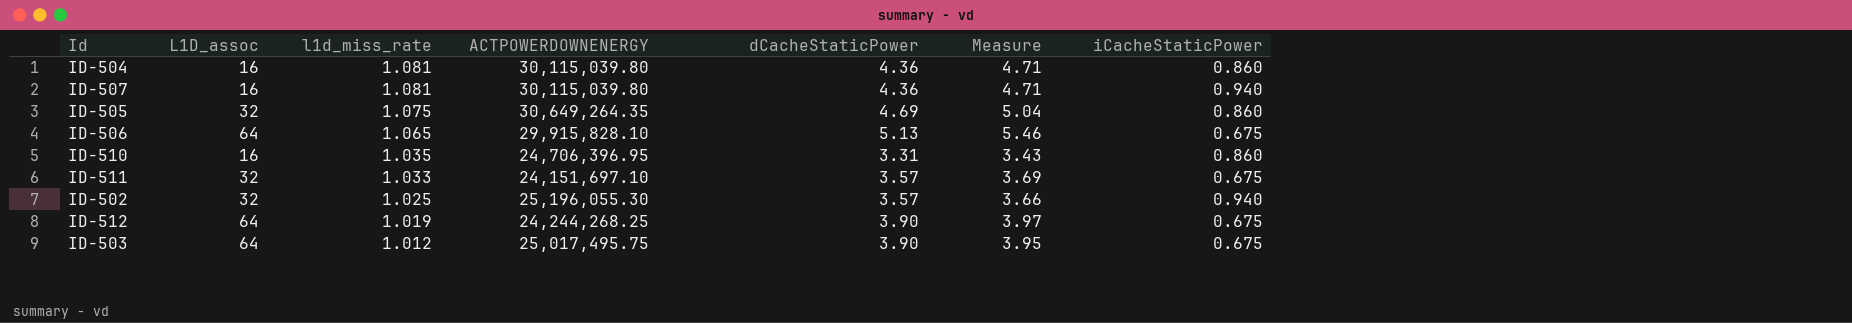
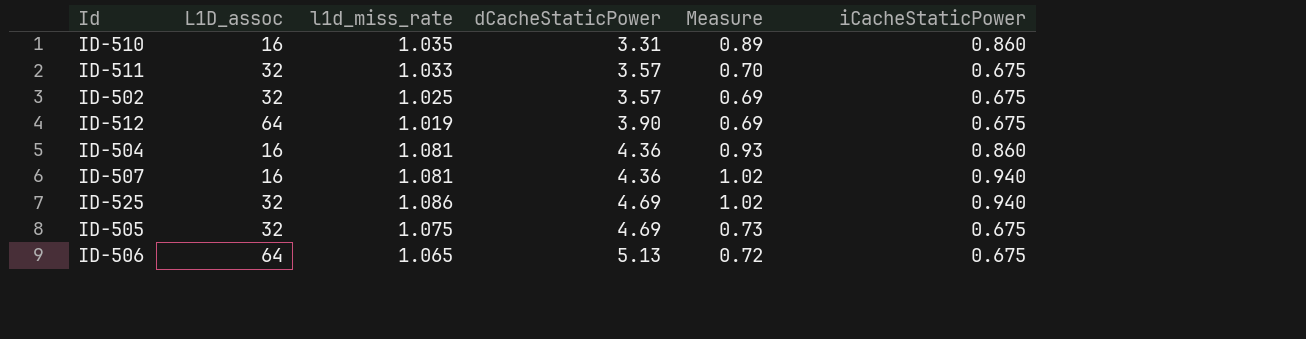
row order: l1d_miss_rate descending -> dCacheStaticPower ascending
column ACTPOWERDOWNENERGY | position: 4 -> none
column Measure | formula: [l1d_miss_rate] * [dCacheStaticPower] -> [l1d_miss_rate] * [iCacheStaticPower]
row ID-503: 64 | 1.012 | 25,017,495.75 | 3.90 | 3.95 | 0.675 -> none
ID-502 | iCacheStaticPower: 0.940 -> 0.675
row ID-525: none -> 32 | 1.086 | 4.69 | 1.02 | 0.940
ID-505 | iCacheStaticPower: 0.860 -> 0.675

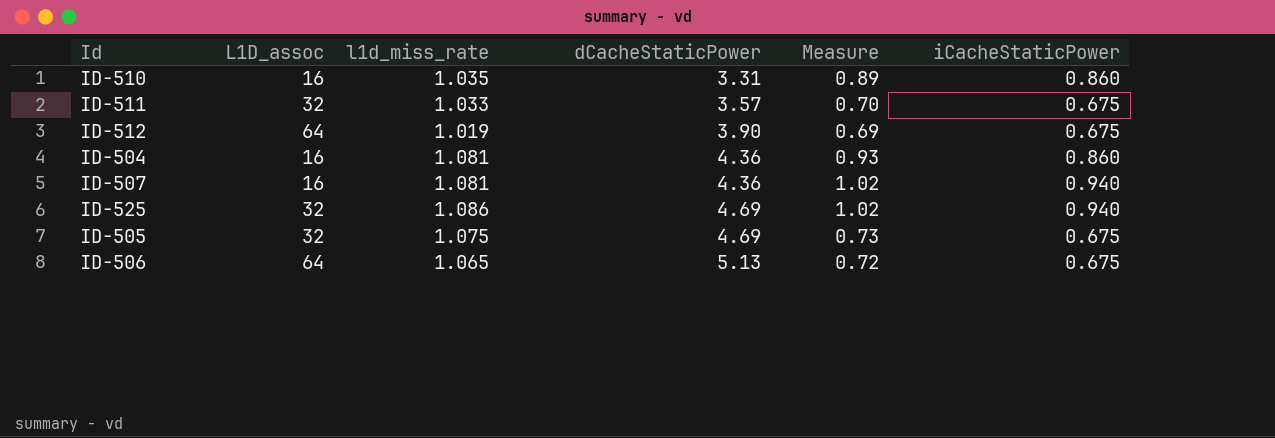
row ID-502: 32 | 1.025 | 3.57 | 0.69 | 0.675 -> none

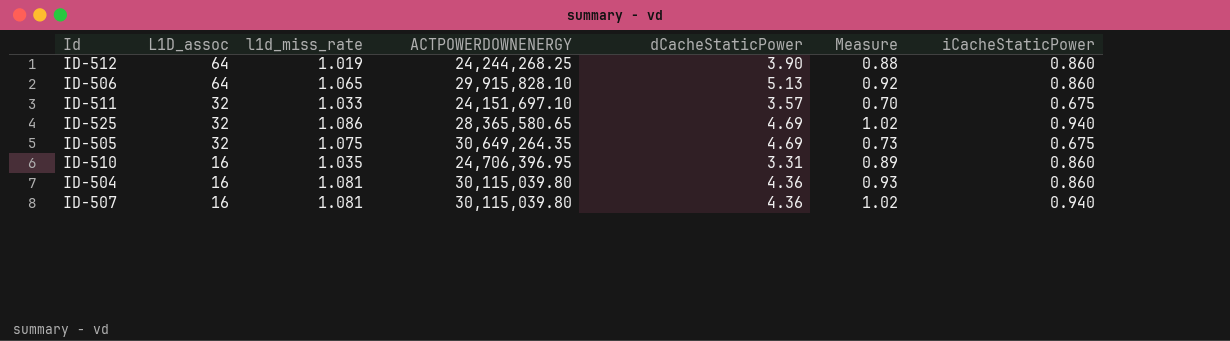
row order: dCacheStaticPower ascending -> L1D_assoc descending
column ACTPOWERDOWNENERGY | position: none -> 4
ID-512 | Measure: 0.69 -> 0.88
ID-512 | iCacheStaticPower: 0.675 -> 0.860
ID-506 | Measure: 0.72 -> 0.92
ID-506 | iCacheStaticPower: 0.675 -> 0.860

